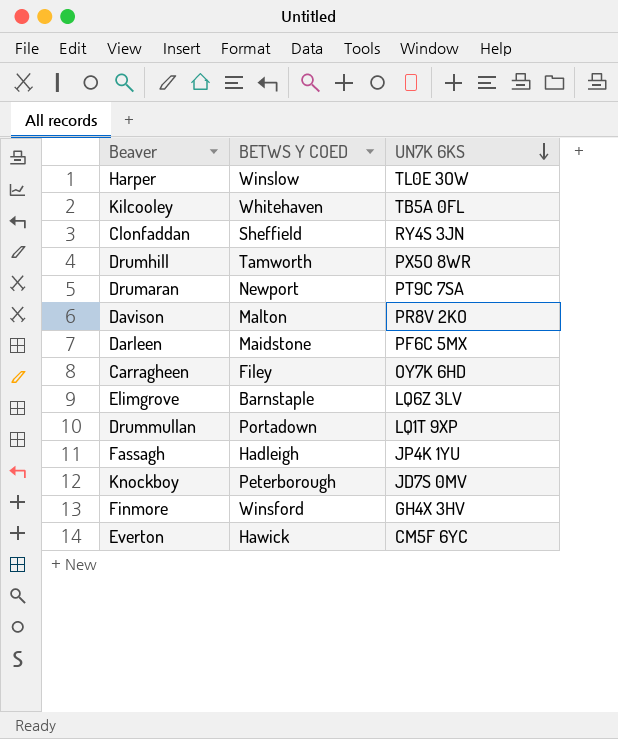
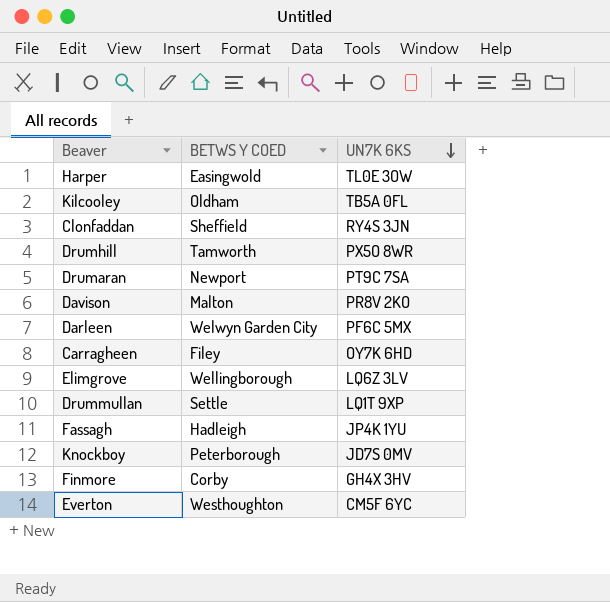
Harper | BETWS Y COED: Winslow -> Easingwold
Kilcooley | BETWS Y COED: Whitehaven -> Oldham
Darleen | BETWS Y COED: Maidstone -> Welwyn Garden City
Elimgrove | BETWS Y COED: Barnstaple -> Wellingborough
Drummullan | BETWS Y COED: Portadown -> Settle
Finmore | BETWS Y COED: Winsford -> Corby
Everton | BETWS Y COED: Hawick -> Westhoughton

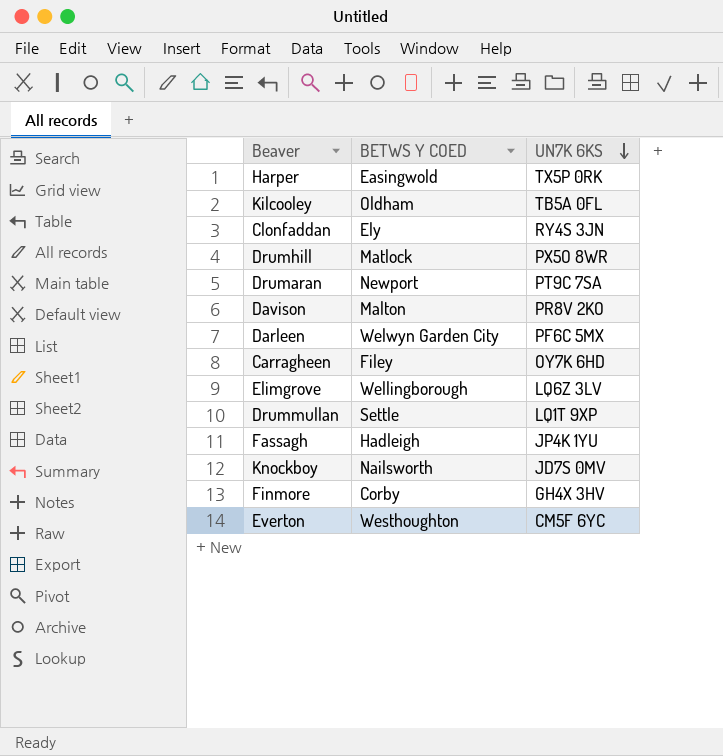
Harper | UN7K 6KS: TL0E 3OW -> TX5P 0RK
Clonfaddan | BETWS Y COED: Sheffield -> Ely
Drumhill | BETWS Y COED: Tamworth -> Matlock
Knockboy | BETWS Y COED: Peterborough -> Nailsworth

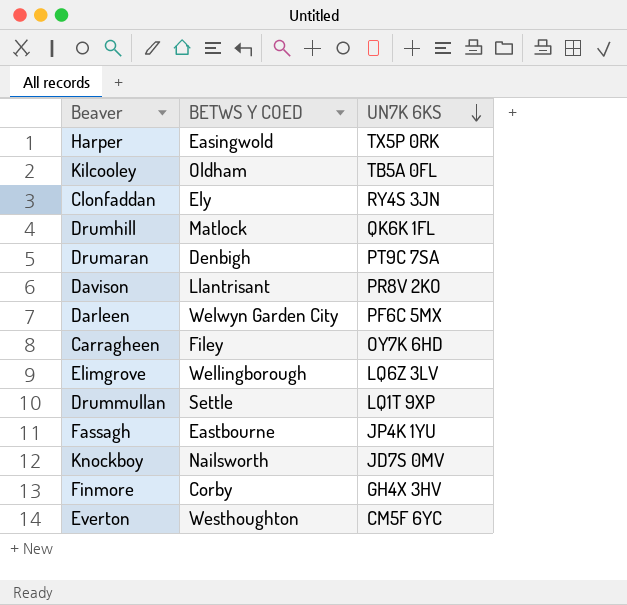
Drumhill | UN7K 6KS: PX5O 8WR -> QK6K 1FL
Drumaran | BETWS Y COED: Newport -> Denbigh
Davison | BETWS Y COED: Malton -> Llantrisant
Fassagh | BETWS Y COED: Hadleigh -> Eastbourne

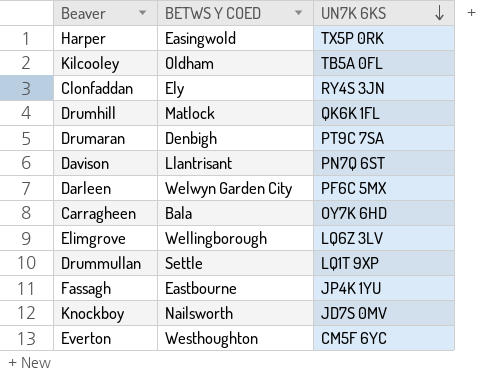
row Finmore: Corby | GH4X 3HV -> none
Davison | UN7K 6KS: PR8V 2KO -> PN7Q 6ST
Carragheen | BETWS Y COED: Filey -> Bala

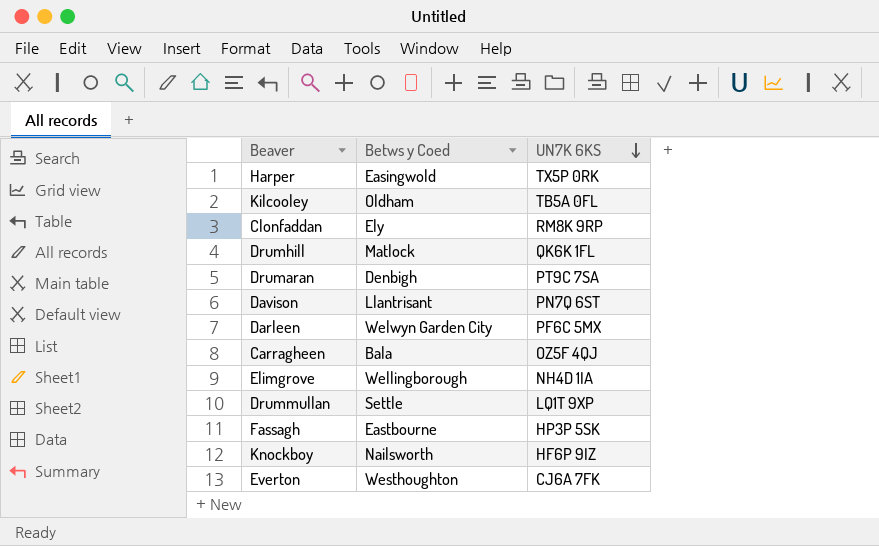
column name: BETWS Y COED -> Betws y Coed
Clonfaddan | UN7K 6KS: RY4S 3JN -> RM8K 9RP
Carragheen | UN7K 6KS: OY7K 6HD -> OZ5F 4QJ
Elimgrove | UN7K 6KS: LQ6Z 3LV -> NH4D 1IA
Fassagh | UN7K 6KS: JP4K 1YU -> HP3P 5SK
Knockboy | UN7K 6KS: JD7S 0MV -> HF6P 9IZ
Everton | UN7K 6KS: CM5F 6YC -> CJ6A 7FK

